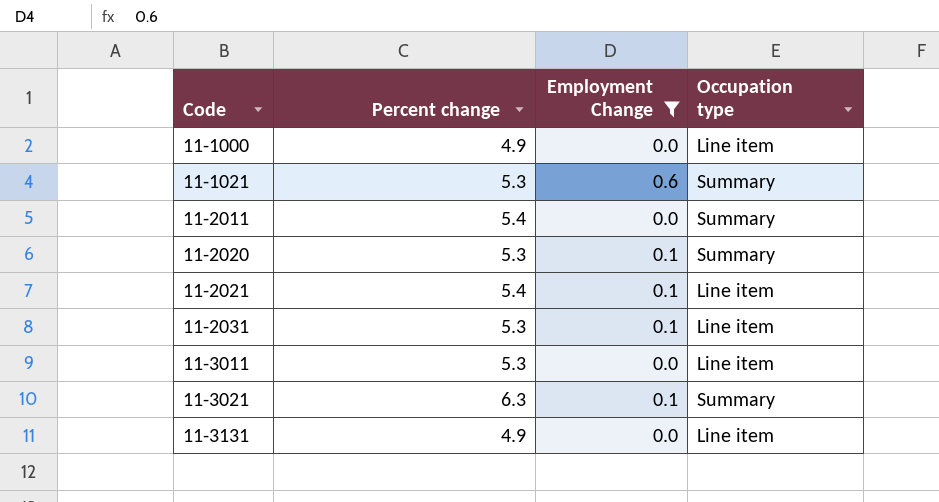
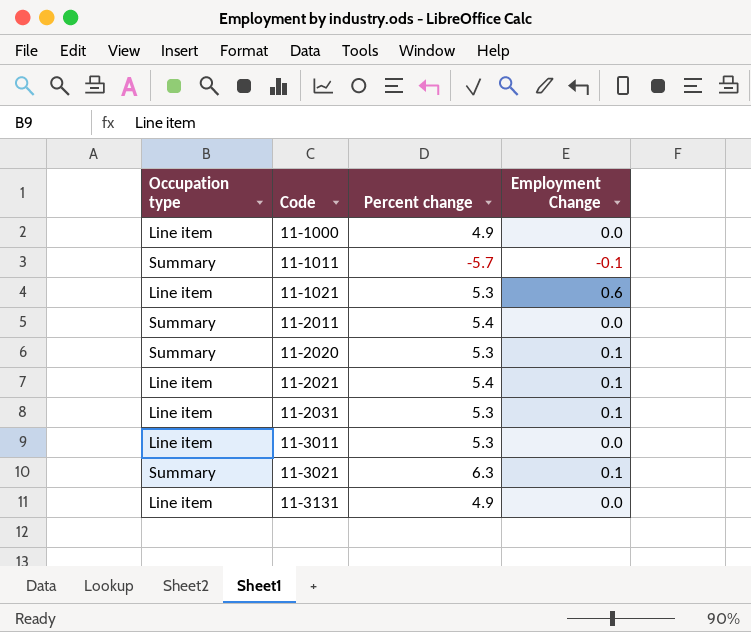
filter: Employment Change != -0.1 -> none
column Occupation type | position: 4 -> 1
11-1021 | Occupation type: Summary -> Line item

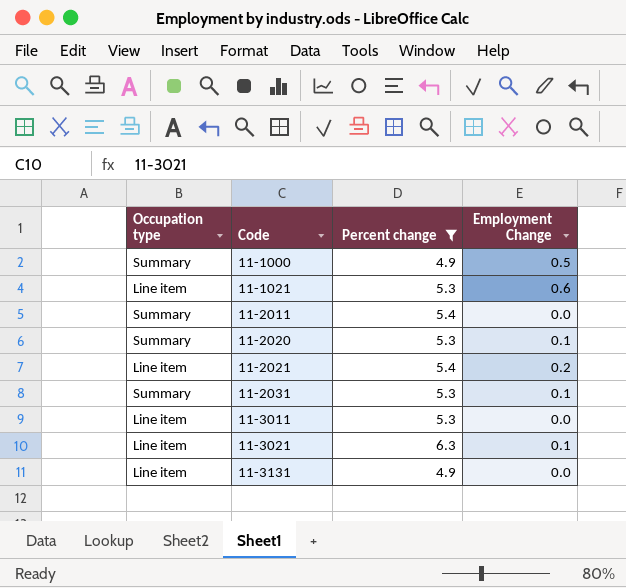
filter: none -> Percent change != -5.7
11-1000 | Occupation type: Line item -> Summary
11-1000 | Employment Change: 0.0 -> 0.5
11-2021 | Employment Change: 0.1 -> 0.2
11-2031 | Occupation type: Line item -> Summary
11-3021 | Occupation type: Summary -> Line item

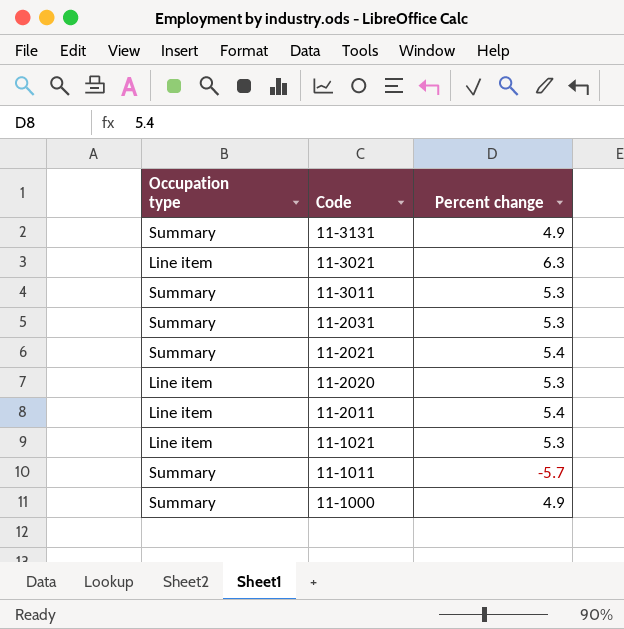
filter: Percent change != -5.7 -> none
row order: Code ascending -> Code descending
column Employment Change | position: 4 -> none
11-3131 | Occupation type: Line item -> Summary
11-3011 | Occupation type: Line item -> Summary
11-2021 | Occupation type: Line item -> Summary
11-2020 | Occupation type: Summary -> Line item
11-2011 | Occupation type: Summary -> Line item

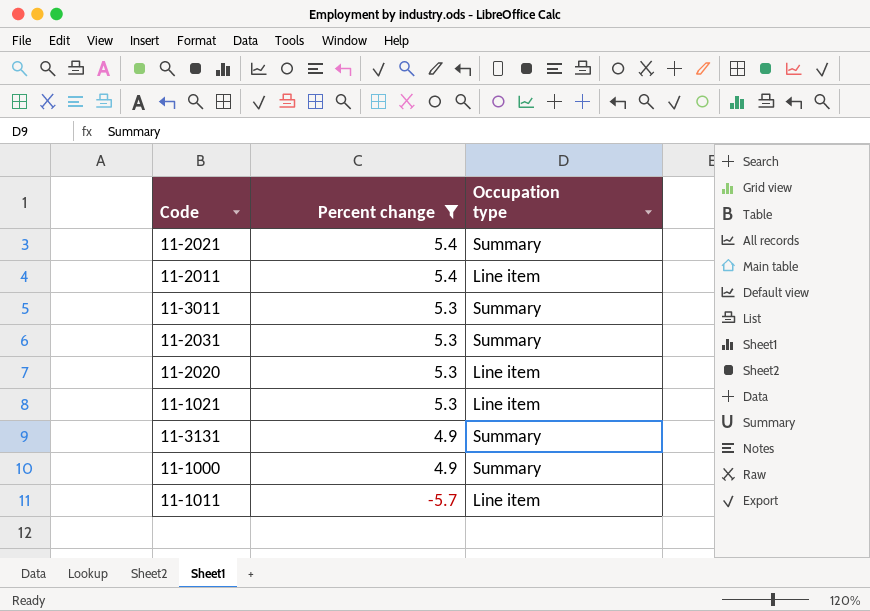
filter: none -> Percent change != 6.3
row order: Code descending -> Percent change descending
column Occupation type | position: 1 -> 3
11-1011 | Occupation type: Summary -> Line item

